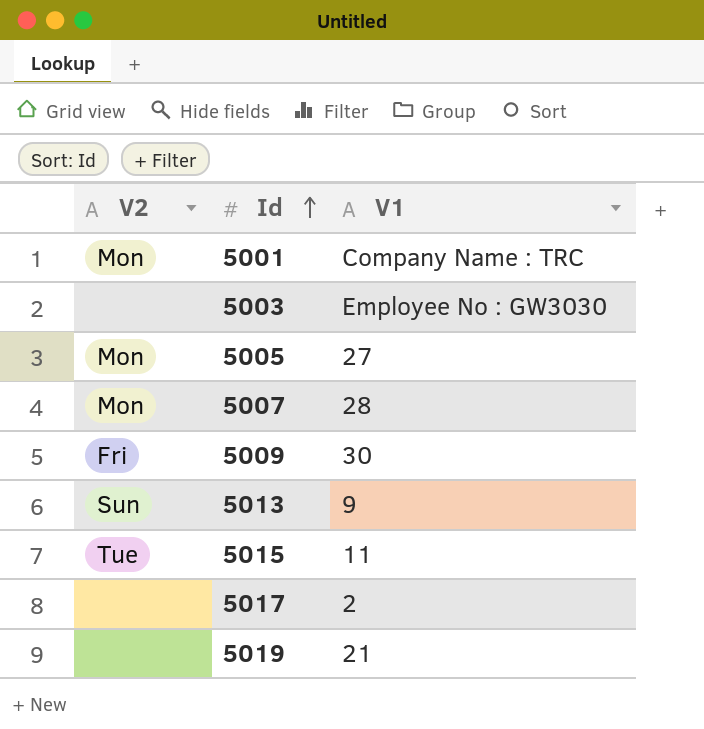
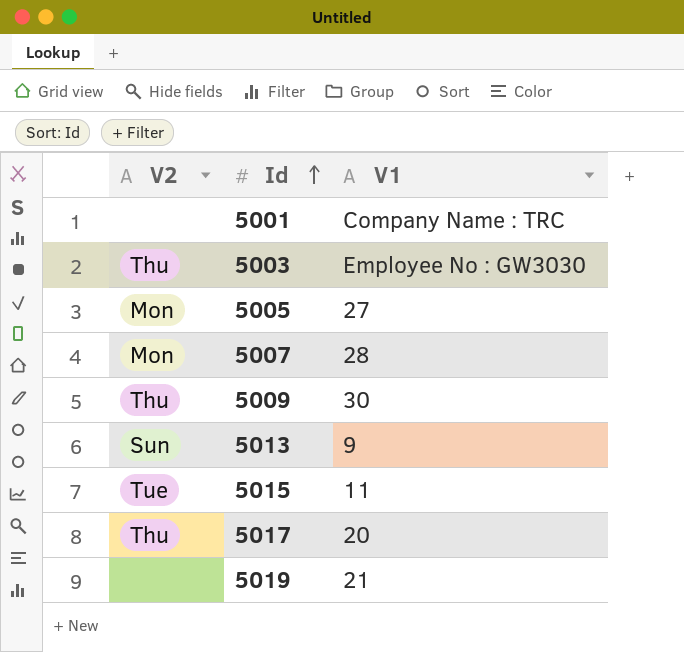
5001 | V2: Mon -> none
5003 | V2: none -> Thu
5009 | V2: Fri -> Thu
5017 | V2: none -> Thu
5017 | V1: 2 -> 20

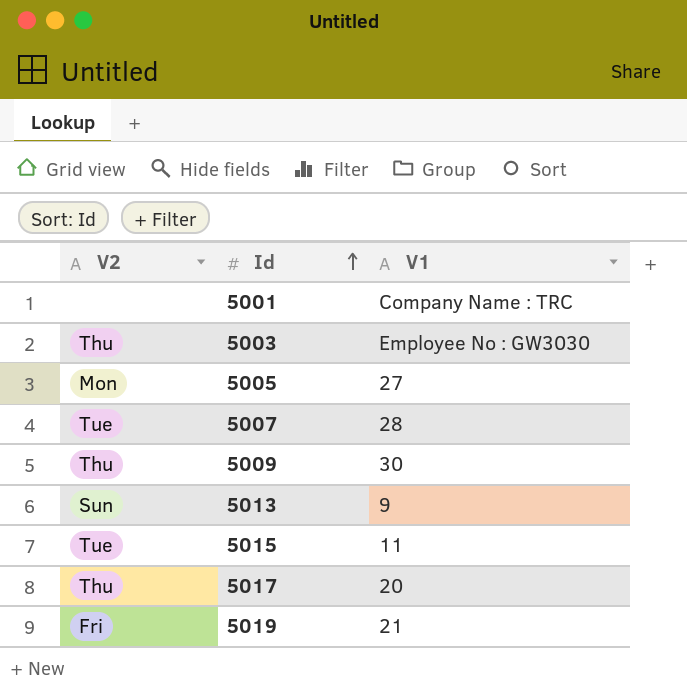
5007 | V2: Mon -> Tue
5019 | V2: none -> Fri

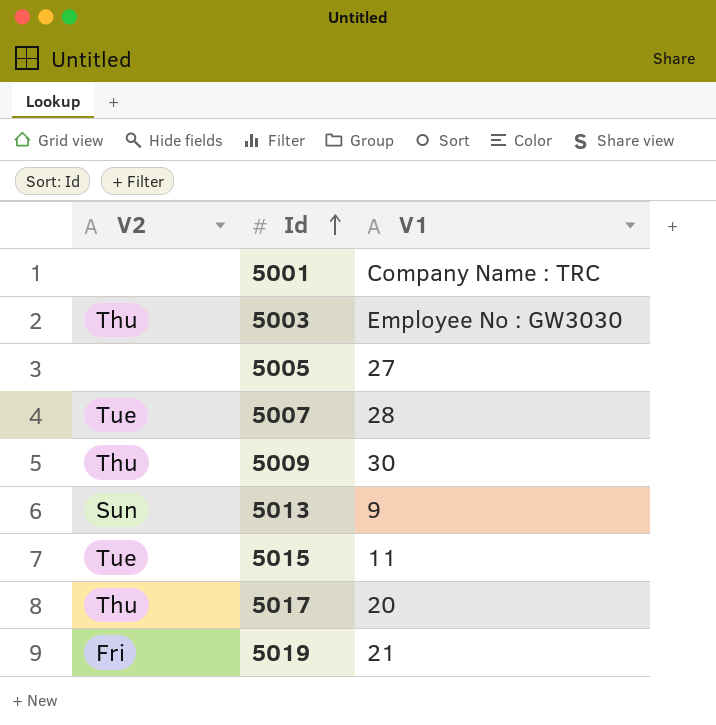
5005 | V2: Mon -> none

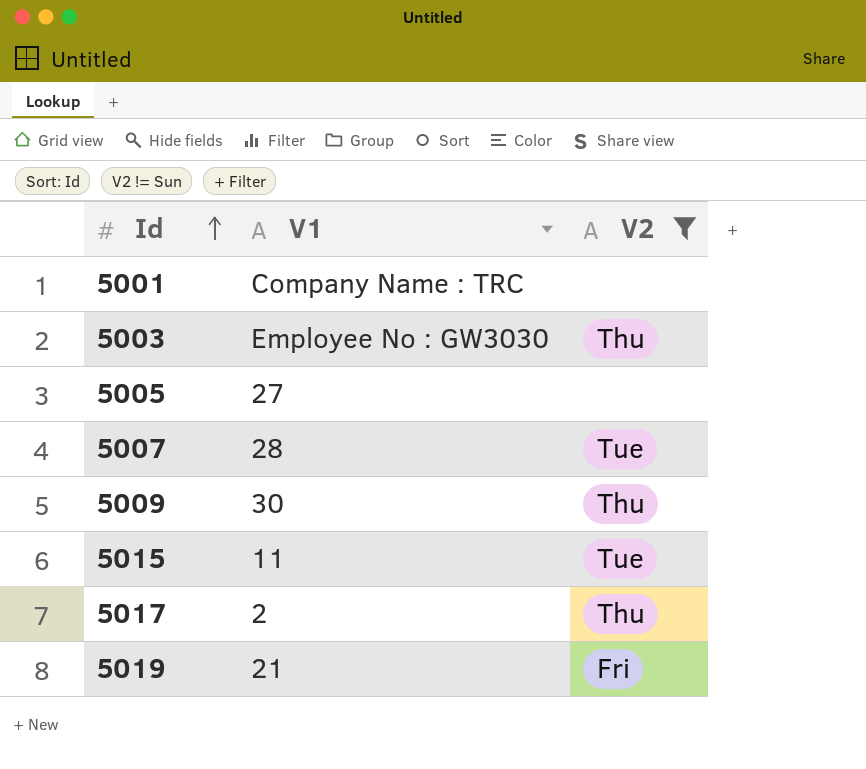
filter: none -> V2 != Sun
column V2 | position: 1 -> 3
5017 | V1: 20 -> 2

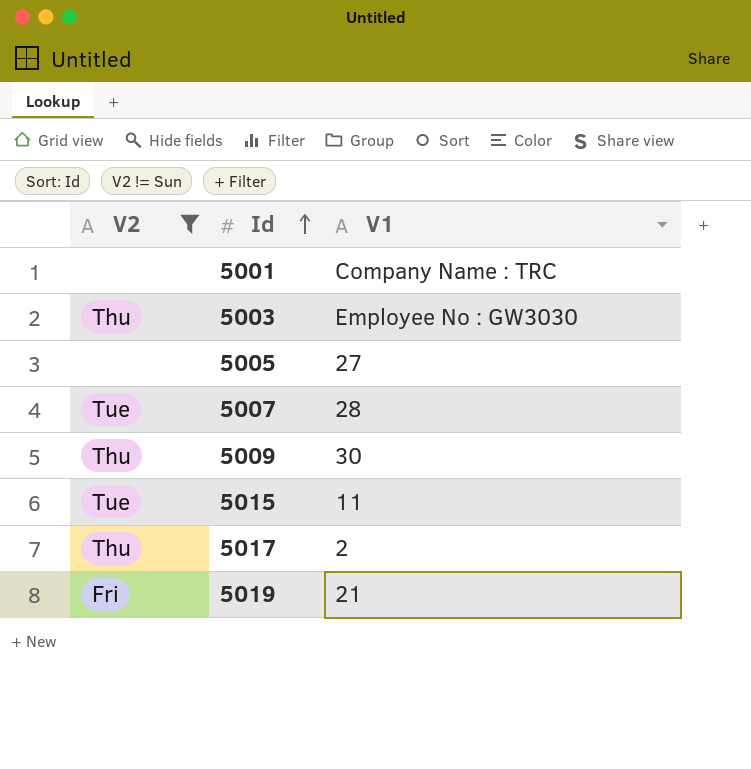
column V2 | position: 3 -> 1

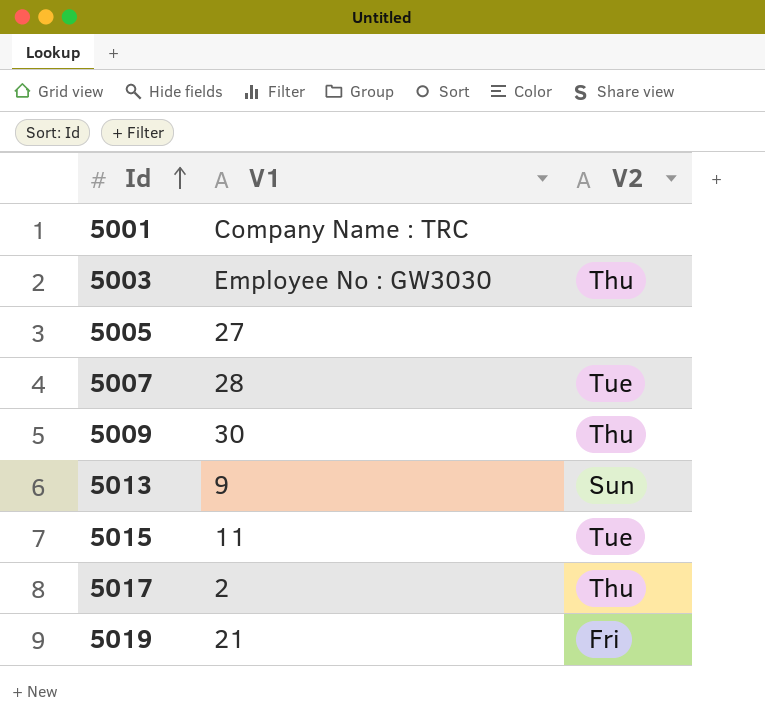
filter: V2 != Sun -> none
column V2 | position: 1 -> 3

